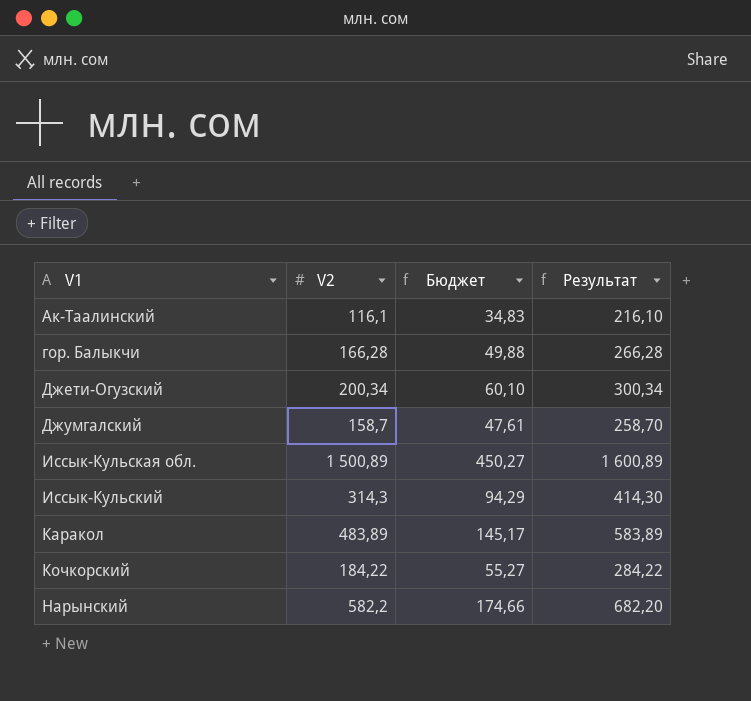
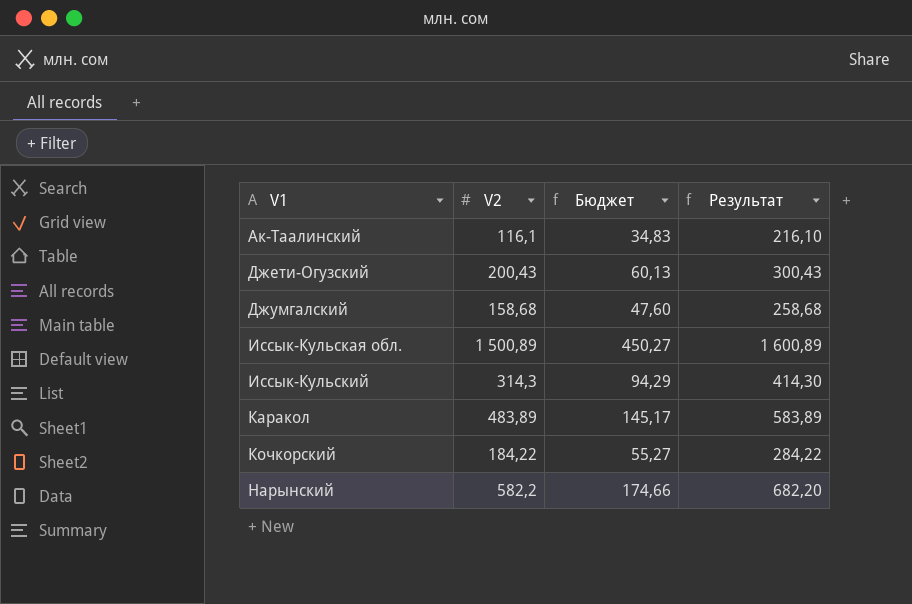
row гор. Балыкчи: 166,28 | 49,88 | 266,28 -> none
Джети-Огузский | V2: 200,34 -> 200,43
Джети-Огузский | Бюджет: 60,10 -> 60,13
Джети-Огузский | Результат: 300,34 -> 300,43
Джумгалский | V2: 158,7 -> 158,68
Джумгалский | Бюджет: 47,61 -> 47,60
Джумгалский | Результат: 258,70 -> 258,68

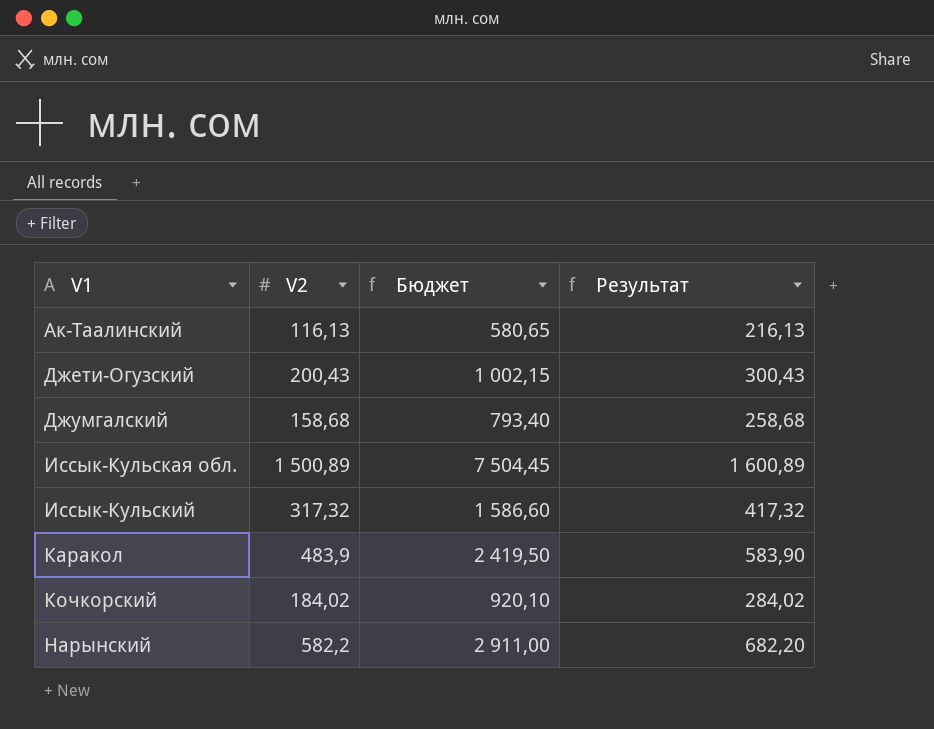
column Бюджет | formula: [V2] * 0,3 -> [V2] * 5
Ак-Таалинский | V2: 116,1 -> 116,13
Ак-Таалинский | Результат: 216,10 -> 216,13
Иссык-Кульский | V2: 314,3 -> 317,32
Иссык-Кульский | Результат: 414,30 -> 417,32
Каракол | V2: 483,89 -> 483,9
Каракол | Результат: 583,89 -> 583,90
Кочкорский | V2: 184,22 -> 184,02
Кочкорский | Результат: 284,22 -> 284,02

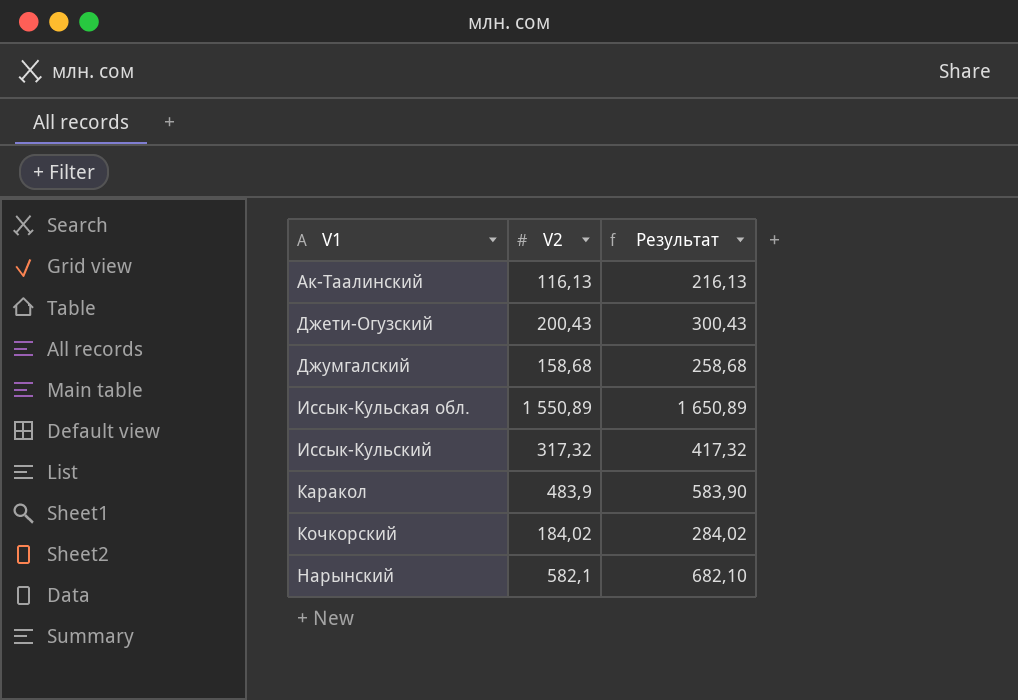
column Бюджет | formula: [V2] * 5 -> none
Иссык-Кульская обл. | V2: 1 500,89 -> 1 550,89
Иссык-Кульская обл. | Результат: 1 600,89 -> 1 650,89
Нарынский | V2: 582,2 -> 582,1
Нарынский | Результат: 682,20 -> 682,10

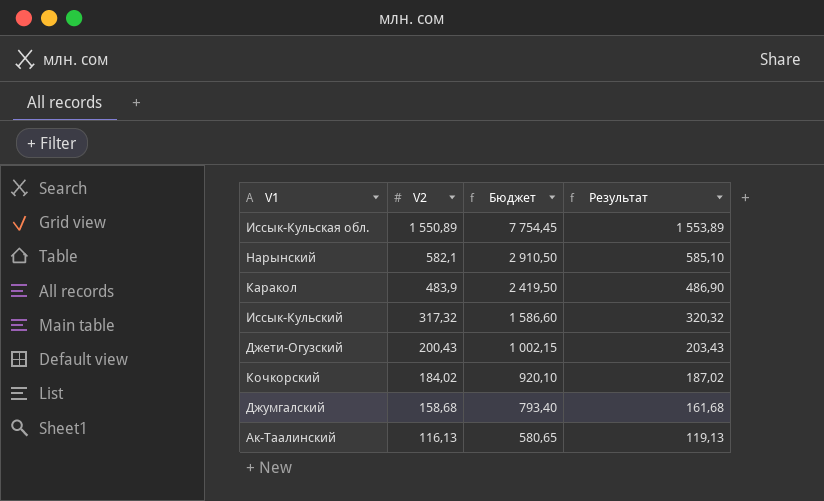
row order: V1 ascending -> V2 descending
column Бюджет | formula: none -> [V2] * 5
column Результат | formula: [V2] + 100 -> [V2] + 3

